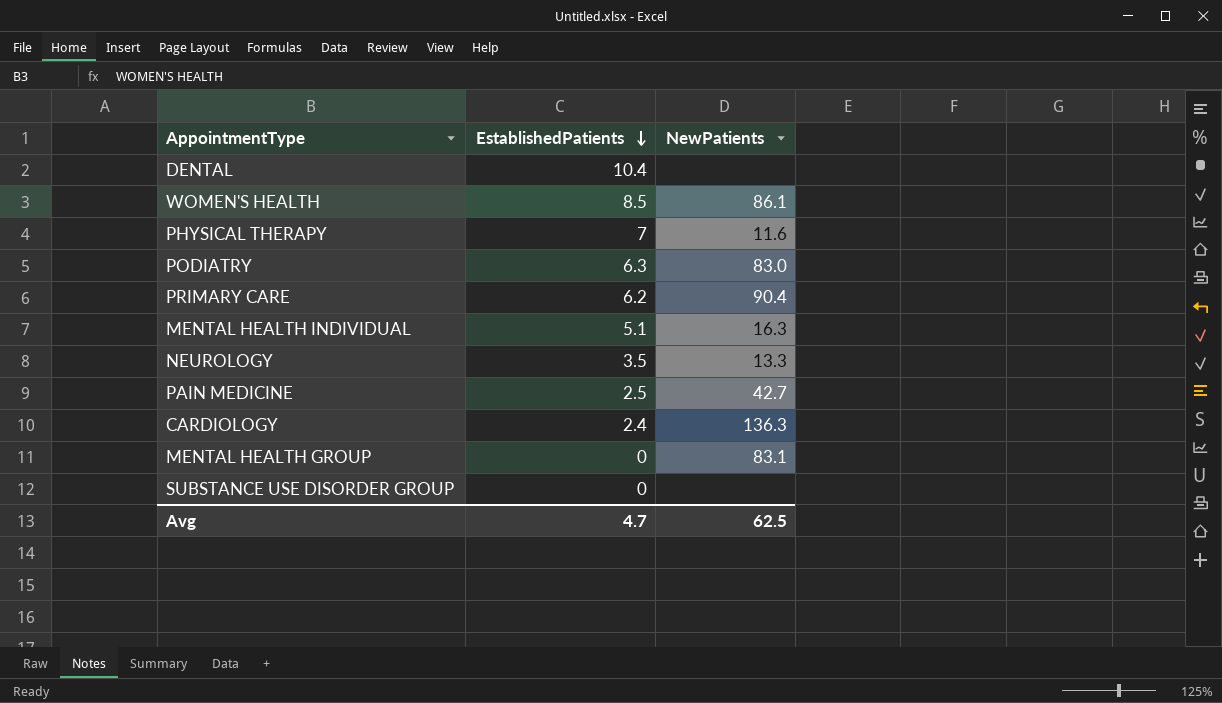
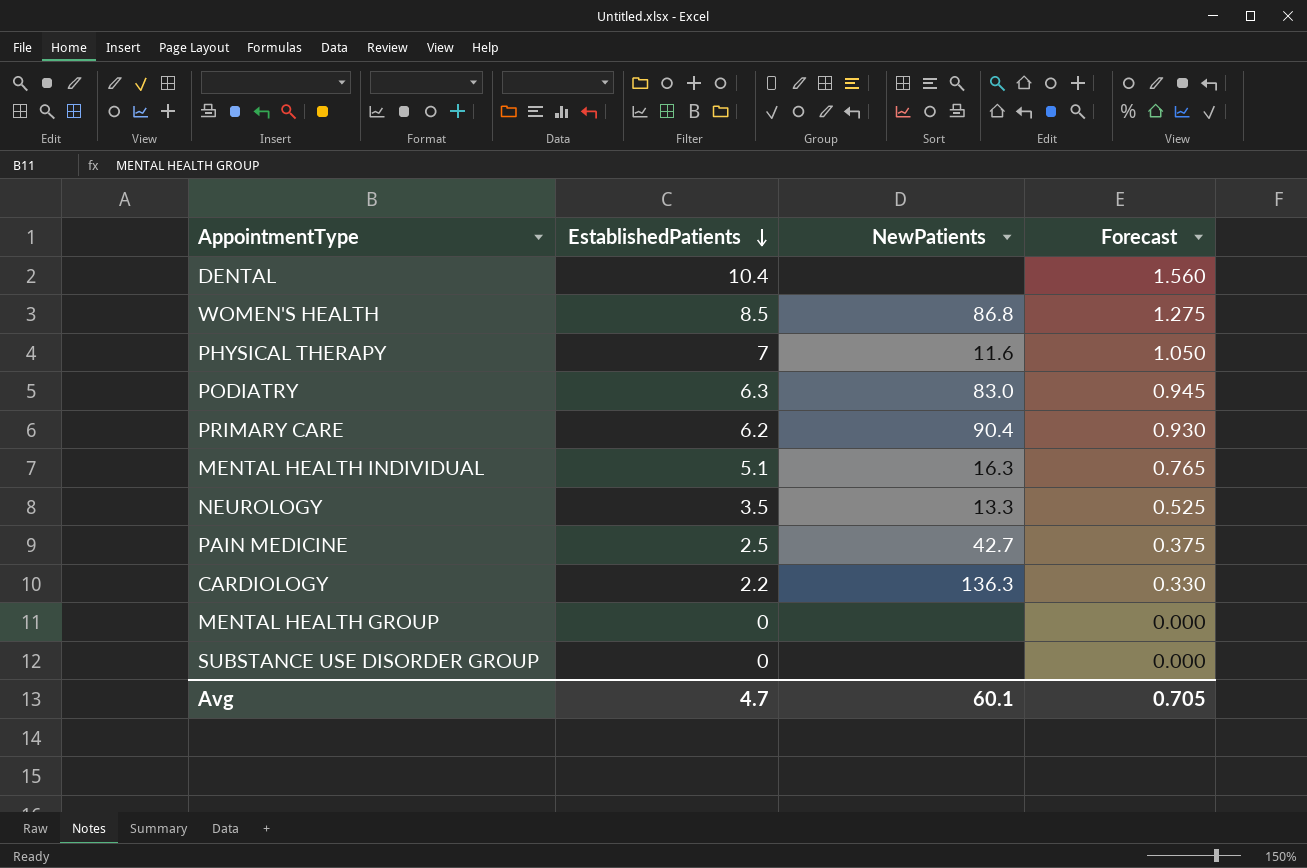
column Forecast | formula: none -> [EstablishedPatients] * 0.15
WOMEN'S HEALTH | NewPatients: 86.1 -> 86.8
CARDIOLOGY | EstablishedPatients: 2.4 -> 2.2
MENTAL HEALTH GROUP | NewPatients: 83.1 -> none
Avg | NewPatients: 62.5 -> 60.1

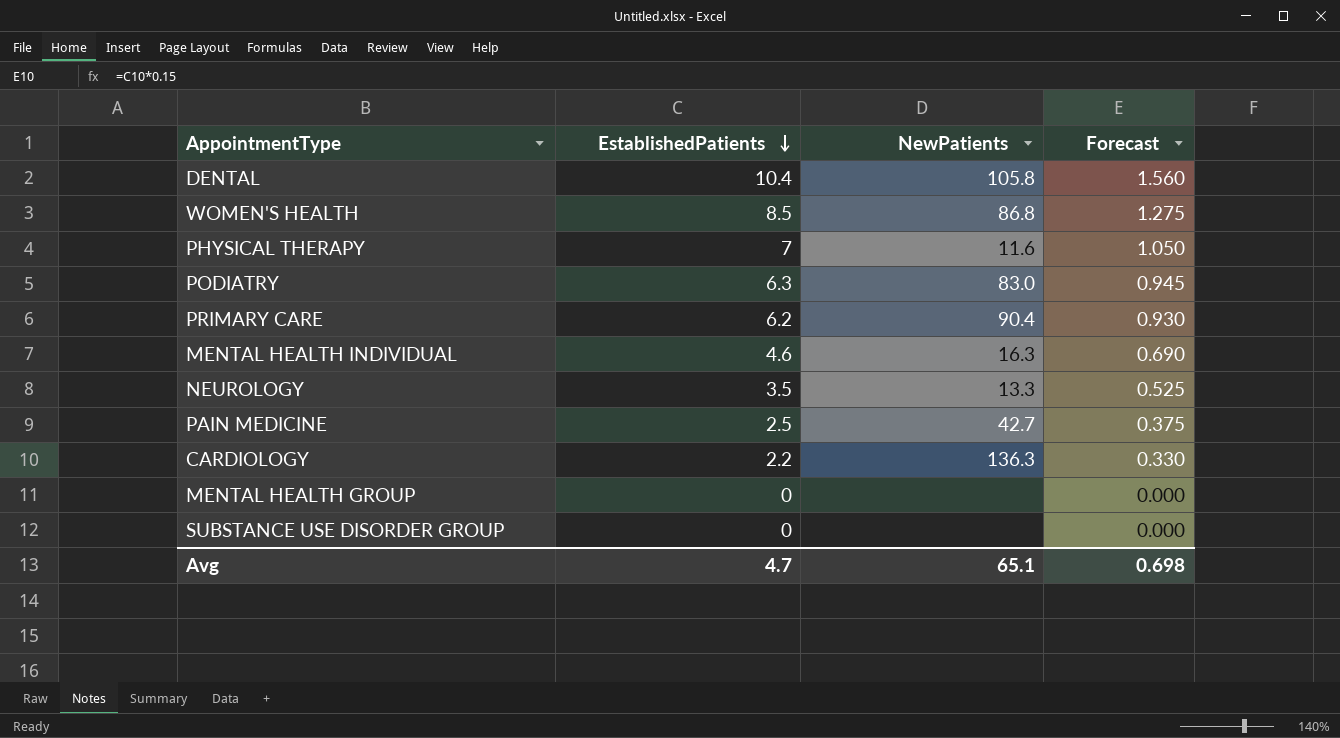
DENTAL | NewPatients: none -> 105.8
MENTAL HEALTH INDIVIDUAL | EstablishedPatients: 5.1 -> 4.6
MENTAL HEALTH INDIVIDUAL | Forecast: 0.765 -> 0.690
Avg | NewPatients: 60.1 -> 65.1
Avg | Forecast: 0.705 -> 0.698

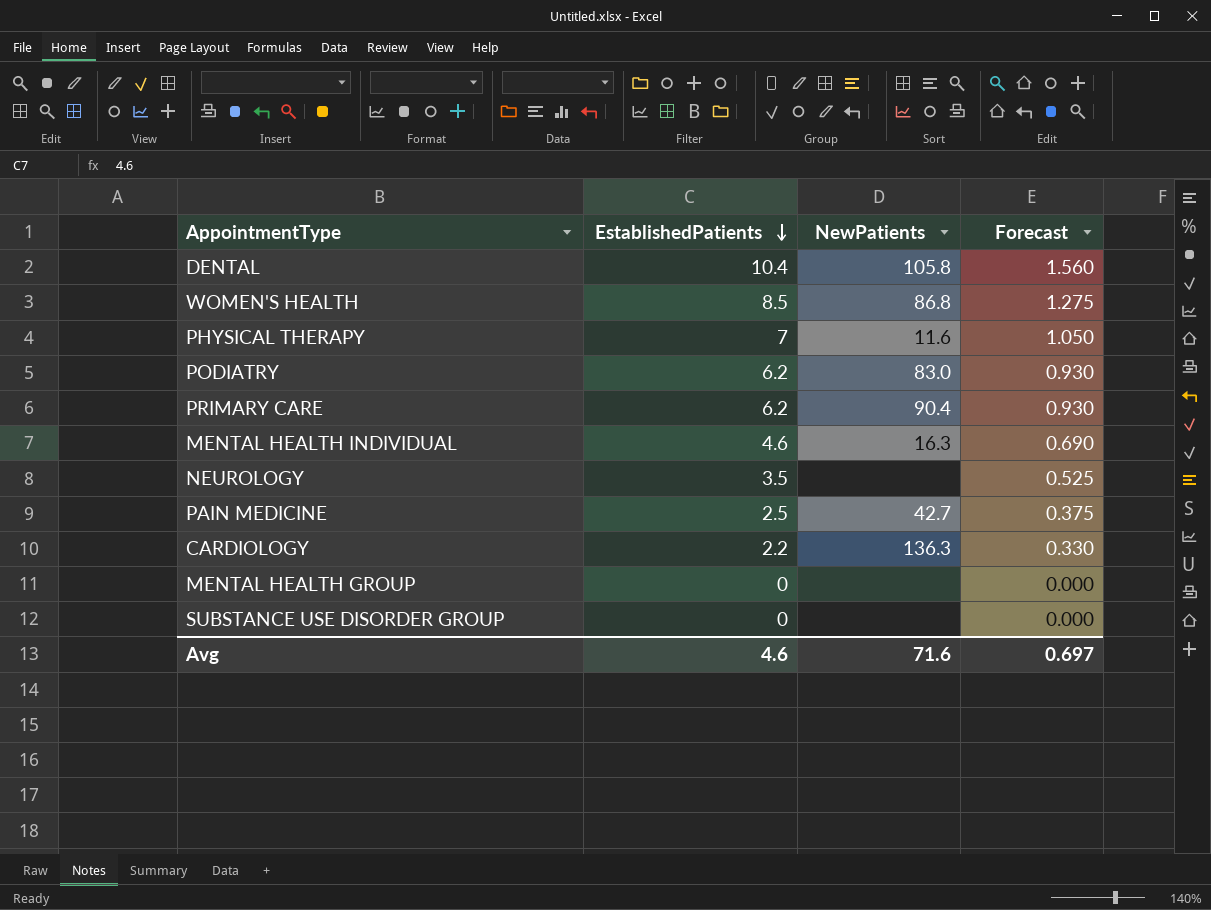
PODIATRY | EstablishedPatients: 6.3 -> 6.2
PODIATRY | Forecast: 0.945 -> 0.930
NEUROLOGY | NewPatients: 13.3 -> none
Avg | EstablishedPatients: 4.7 -> 4.6
Avg | NewPatients: 65.1 -> 71.6
Avg | Forecast: 0.698 -> 0.697

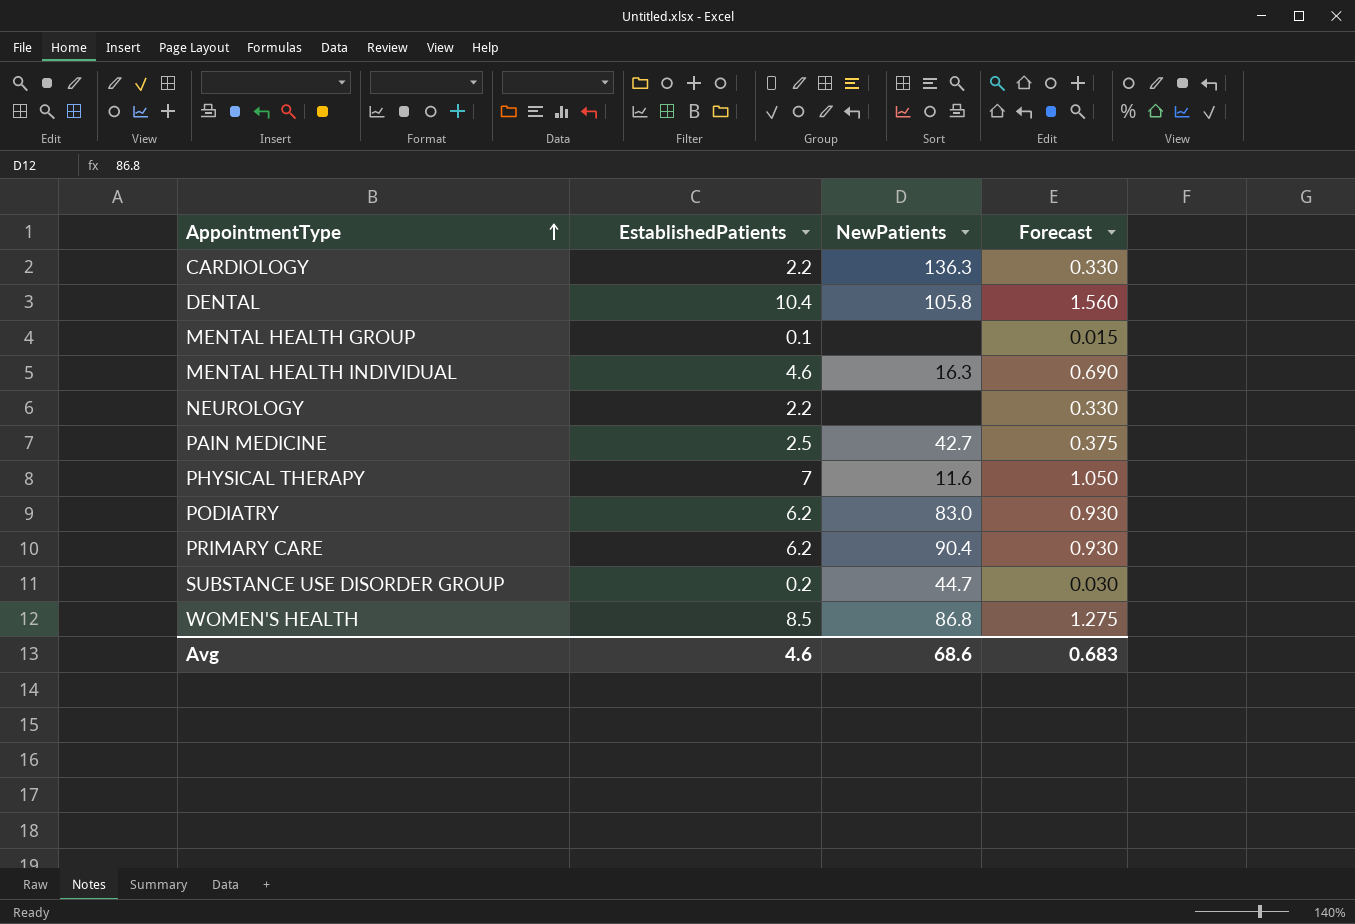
row order: EstablishedPatients descending -> AppointmentType ascending
MENTAL HEALTH GROUP | EstablishedPatients: 0 -> 0.1
MENTAL HEALTH GROUP | Forecast: 0.000 -> 0.015
NEUROLOGY | EstablishedPatients: 3.5 -> 2.2
NEUROLOGY | Forecast: 0.525 -> 0.330
SUBSTANCE USE DISORDER GROUP | EstablishedPatients: 0 -> 0.2
SUBSTANCE USE DISORDER GROUP | NewPatients: none -> 44.7
SUBSTANCE USE DISORDER GROUP | Forecast: 0.000 -> 0.030
Avg | NewPatients: 71.6 -> 68.6
Avg | Forecast: 0.697 -> 0.683

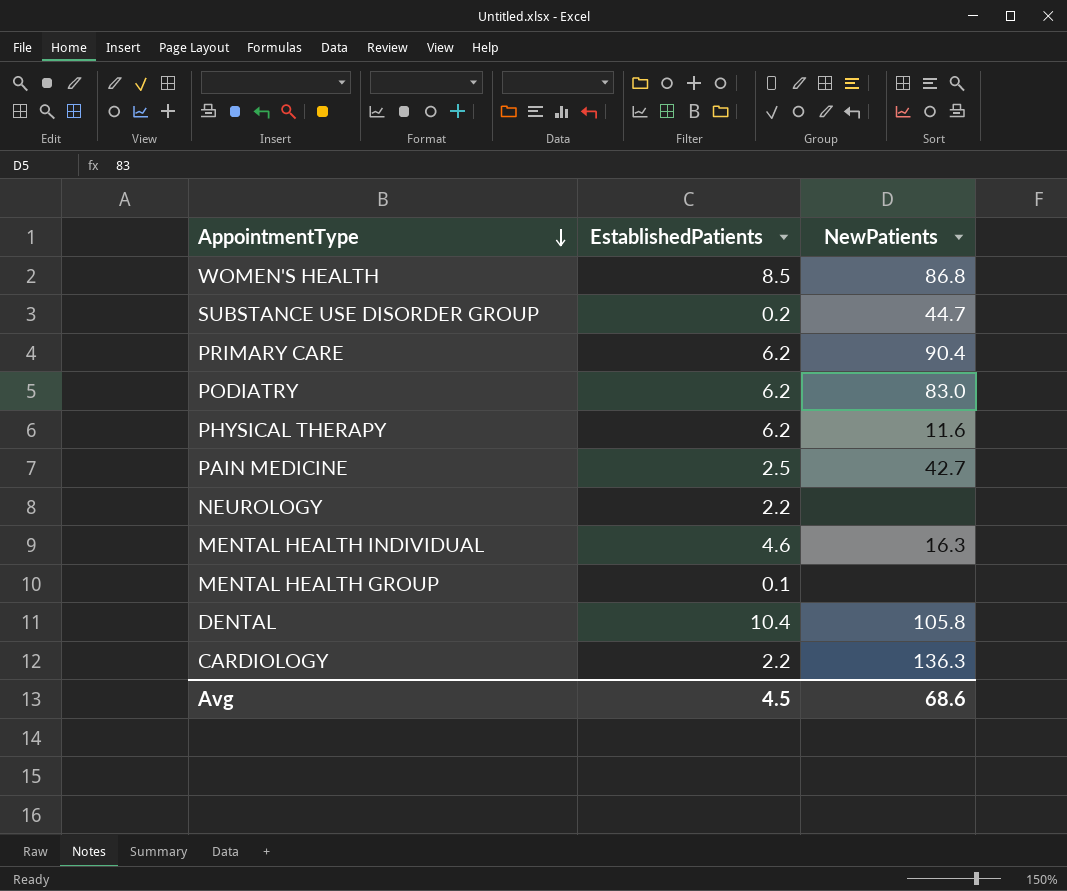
row order: AppointmentType ascending -> AppointmentType descending
column Forecast | formula: [EstablishedPatients] * 0.15 -> none
PHYSICAL THERAPY | EstablishedPatients: 7 -> 6.2
Avg | EstablishedPatients: 4.6 -> 4.5

